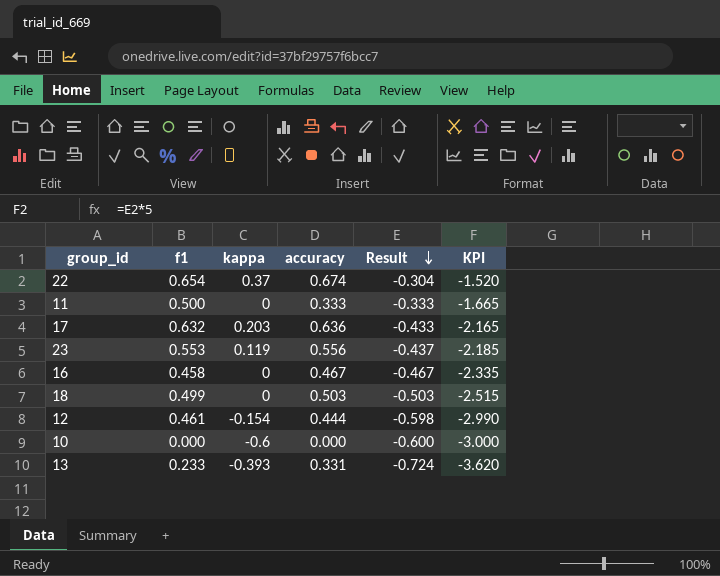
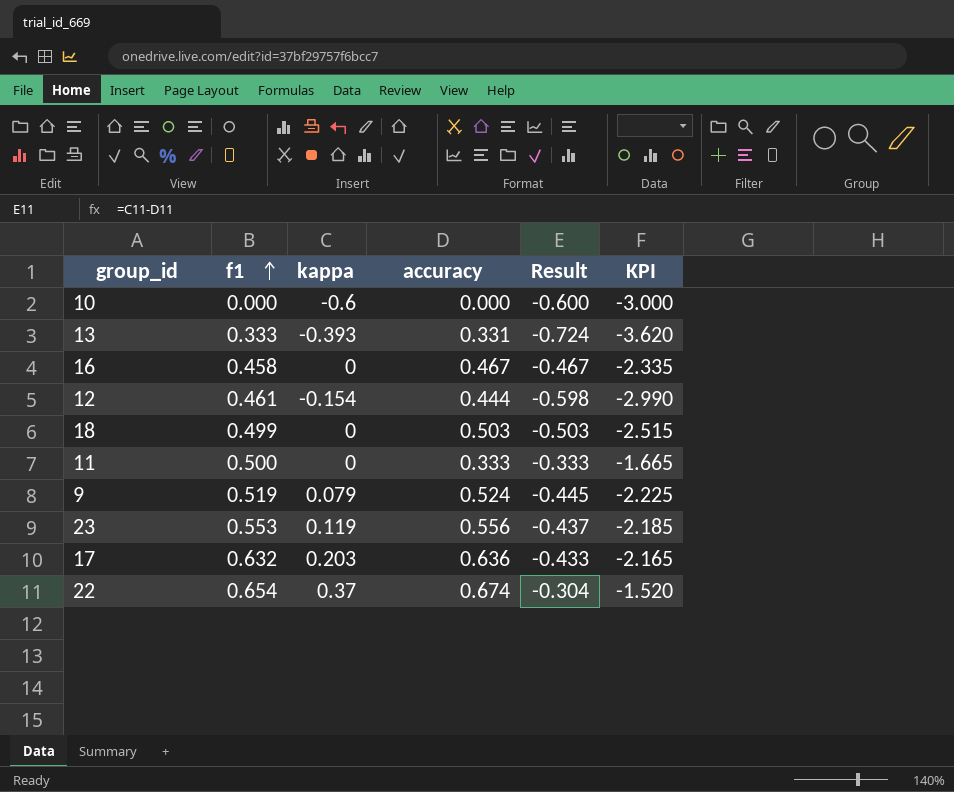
row order: Result descending -> f1 ascending
13 | f1: 0.233 -> 0.333
row 9: none -> 0.519 | 0.079 | 0.524 | -0.445 | -2.225

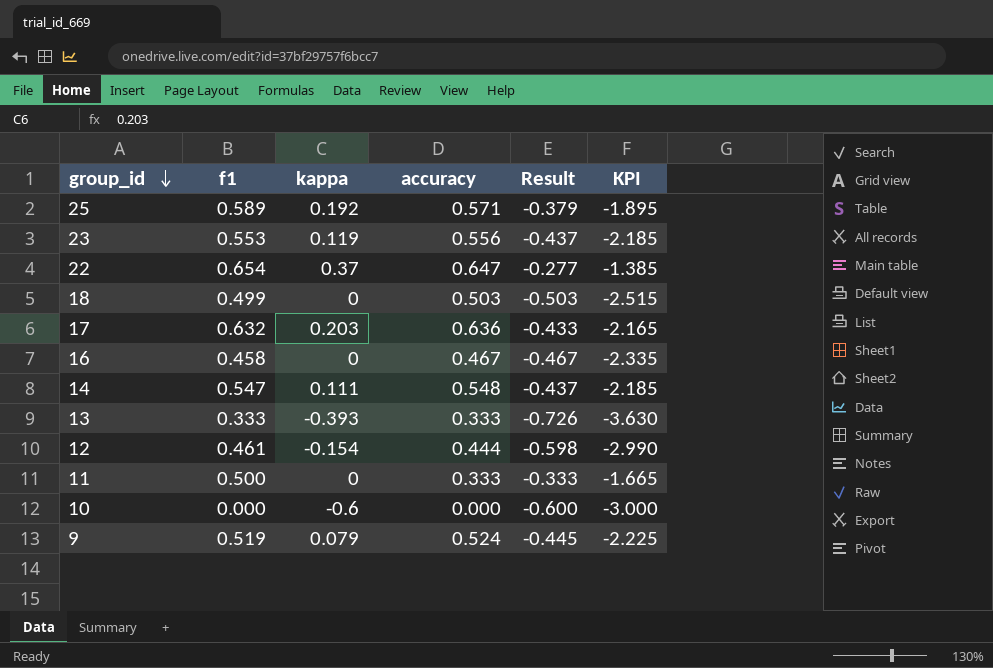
row order: f1 ascending -> group_id descending
row 25: none -> 0.589 | 0.192 | 0.571 | -0.379 | -1.895
22 | accuracy: 0.674 -> 0.647
22 | Result: -0.304 -> -0.277
22 | KPI: -1.520 -> -1.385
row 14: none -> 0.547 | 0.111 | 0.548 | -0.437 | -2.185
13 | accuracy: 0.331 -> 0.333
13 | Result: -0.724 -> -0.726
13 | KPI: -3.620 -> -3.630

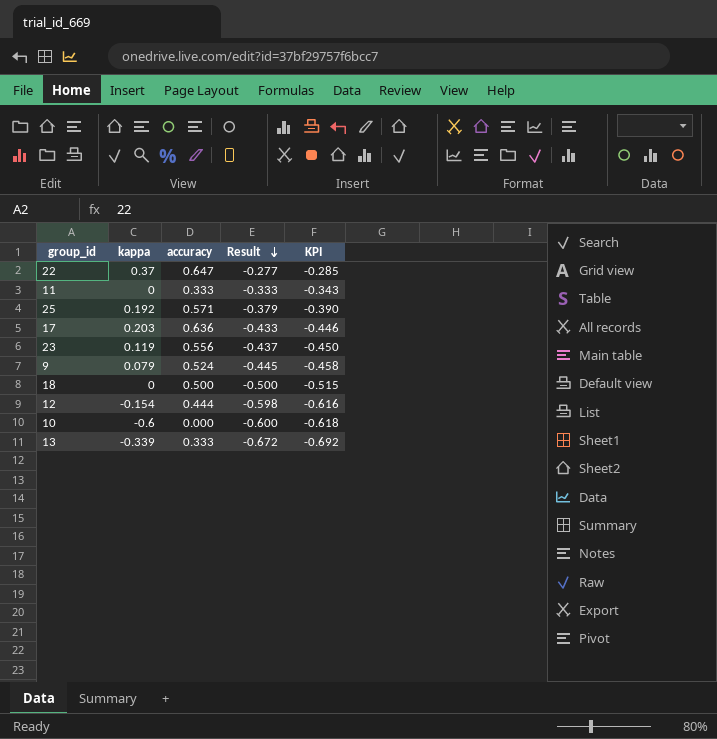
row order: group_id descending -> Result descending
column f1 | position: 2 -> none
column KPI | formula: [Result] * 5 -> [Result] * 1.03
row 16: 0.458 | 0 | 0.467 | -0.467 | -2.335 -> none
row 14: 0.547 | 0.111 | 0.548 | -0.437 | -2.185 -> none
18 | accuracy: 0.503 -> 0.500
18 | Result: -0.503 -> -0.500
13 | kappa: -0.393 -> -0.339
13 | Result: -0.726 -> -0.672

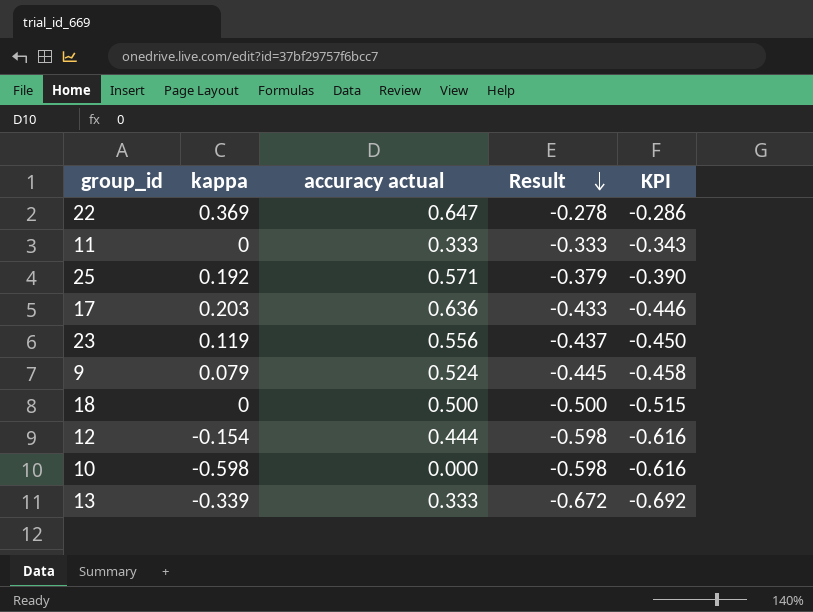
column name: accuracy -> accuracy actual
22 | kappa: 0.37 -> 0.369
22 | Result: -0.277 -> -0.278
22 | KPI: -0.285 -> -0.286
10 | kappa: -0.6 -> -0.598
10 | Result: -0.600 -> -0.598
10 | KPI: -0.618 -> -0.616

